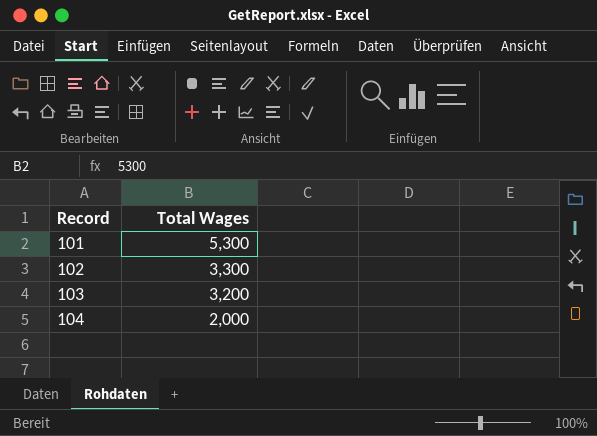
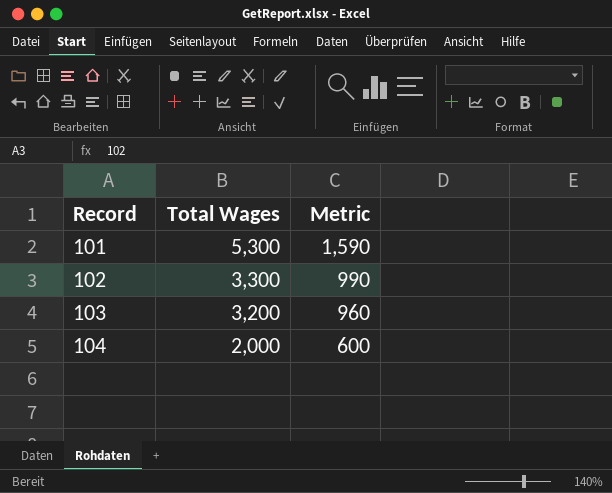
column Metric | formula: none -> [Total Wages] * 0.3

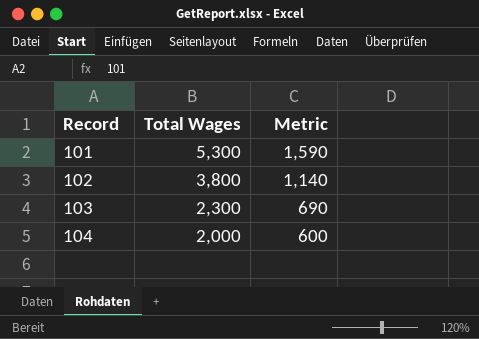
102 | Total Wages: 3,300 -> 3,800
102 | Metric: 990 -> 1,140
103 | Total Wages: 3,200 -> 2,300
103 | Metric: 960 -> 690

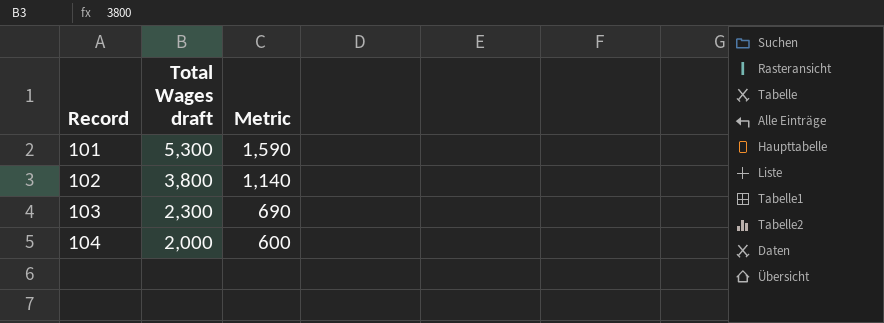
column name: Total Wages -> Total Wages draft

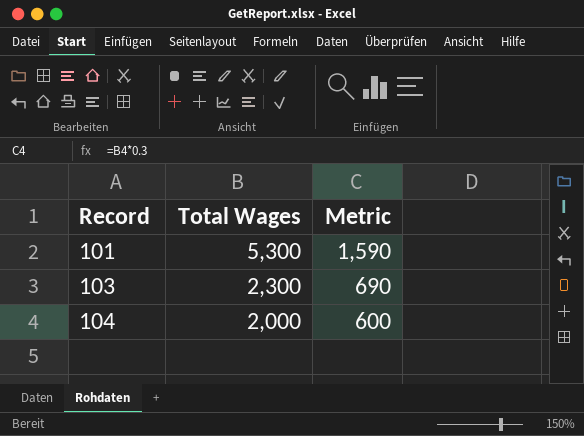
column name: Total Wages draft -> Total Wages
row 102: 3,800 | 1,140 -> none

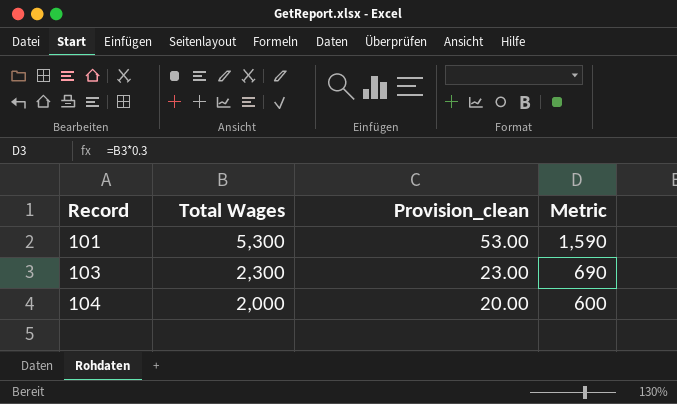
column Provision_clean | formula: none -> [Total Wages] * 0.01

